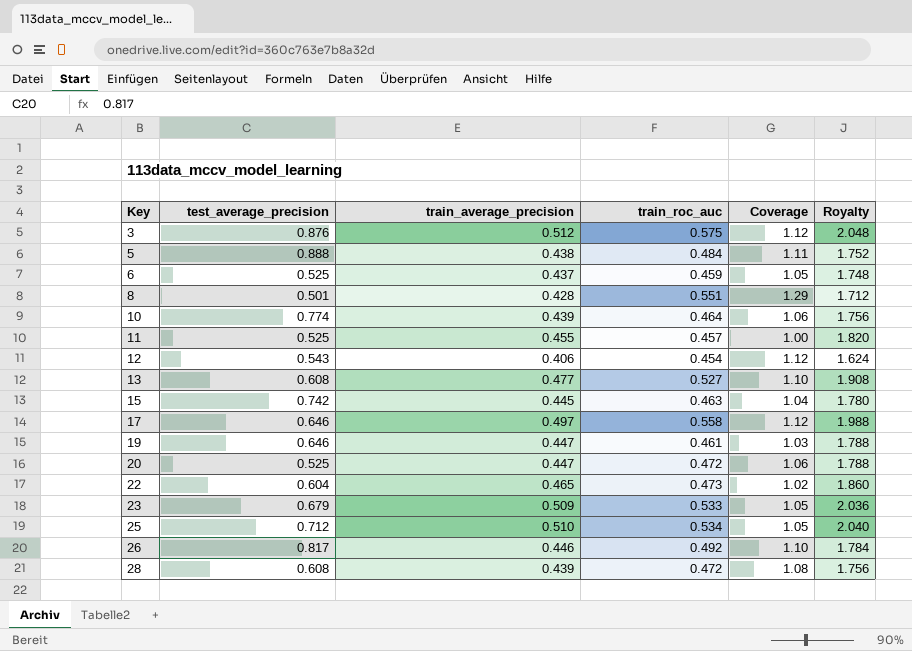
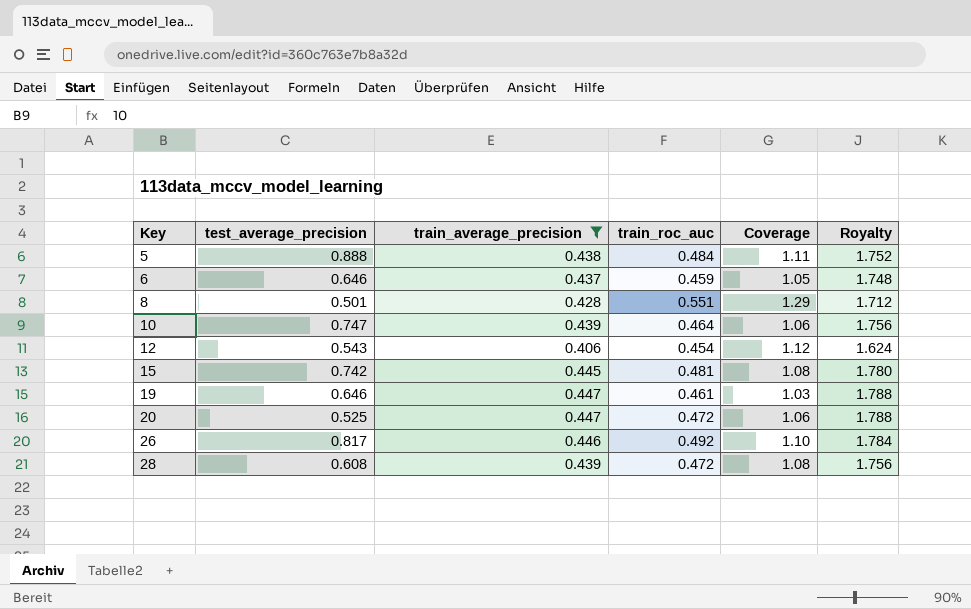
filter: none -> train_average_precision <= 0.447
6 | test_average_precision: 0.525 -> 0.646
10 | test_average_precision: 0.774 -> 0.747
15 | train_roc_auc: 0.463 -> 0.481
15 | Coverage: 1.04 -> 1.08

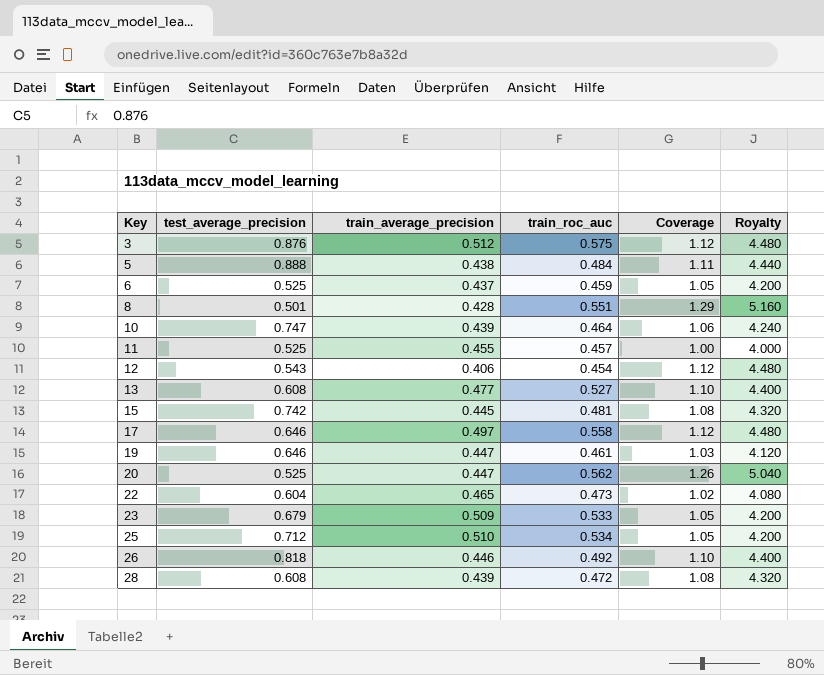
filter: train_average_precision <= 0.447 -> none
column Royalty | formula: [train_average_precision] * 4 -> [Coverage] * 4
6 | test_average_precision: 0.646 -> 0.525
20 | train_roc_auc: 0.472 -> 0.562
20 | Coverage: 1.06 -> 1.26
26 | test_average_precision: 0.817 -> 0.818

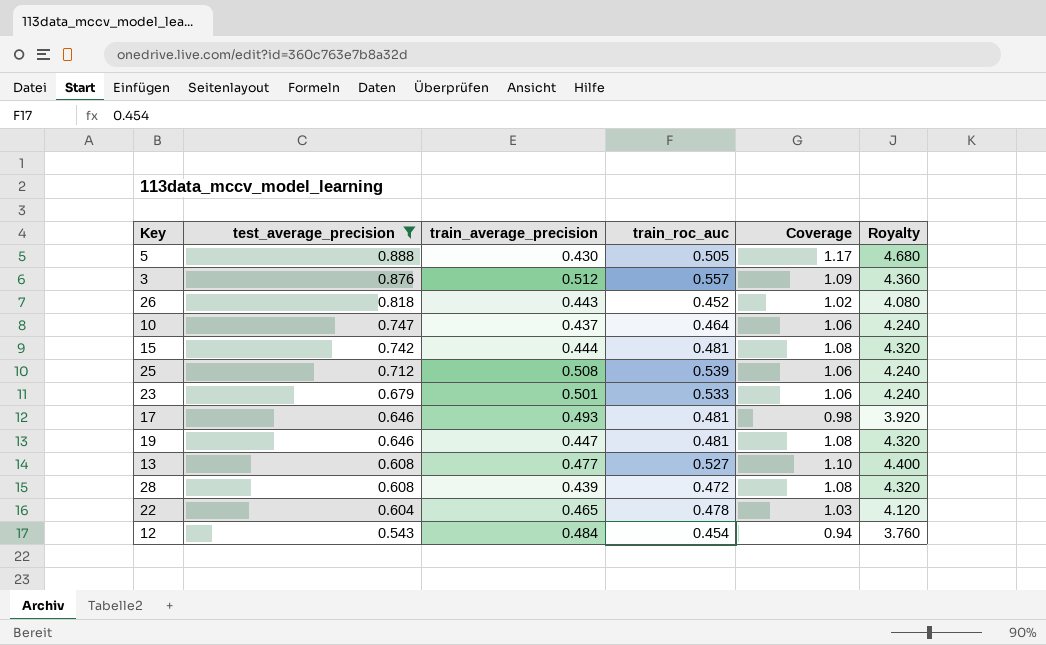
filter: none -> test_average_precision >= 0.543
row order: Key ascending -> test_average_precision descending
5 | train_average_precision: 0.438 -> 0.430
5 | train_roc_auc: 0.484 -> 0.505
5 | Coverage: 1.11 -> 1.17
5 | Royalty: 4.440 -> 4.680
3 | train_roc_auc: 0.575 -> 0.557
3 | Coverage: 1.12 -> 1.09
3 | Royalty: 4.480 -> 4.360
26 | train_average_precision: 0.446 -> 0.443
26 | train_roc_auc: 0.492 -> 0.452
26 | Coverage: 1.10 -> 1.02
26 | Royalty: 4.400 -> 4.080
10 | train_average_precision: 0.439 -> 0.437
15 | train_average_precision: 0.445 -> 0.444
25 | train_average_precision: 0.510 -> 0.508
25 | train_roc_auc: 0.534 -> 0.539
25 | Coverage: 1.05 -> 1.06
25 | Royalty: 4.200 -> 4.240
23 | train_average_precision: 0.509 -> 0.501
23 | Coverage: 1.05 -> 1.06
23 | Royalty: 4.200 -> 4.240
17 | train_average_precision: 0.497 -> 0.493
17 | train_roc_auc: 0.558 -> 0.481
17 | Coverage: 1.12 -> 0.98
17 | Royalty: 4.480 -> 3.920
19 | train_roc_auc: 0.461 -> 0.481
19 | Coverage: 1.03 -> 1.08
19 | Royalty: 4.120 -> 4.320
22 | train_roc_auc: 0.473 -> 0.478
22 | Coverage: 1.02 -> 1.03
22 | Royalty: 4.080 -> 4.120
12 | train_average_precision: 0.406 -> 0.484
12 | Coverage: 1.12 -> 0.94
12 | Royalty: 4.480 -> 3.760

